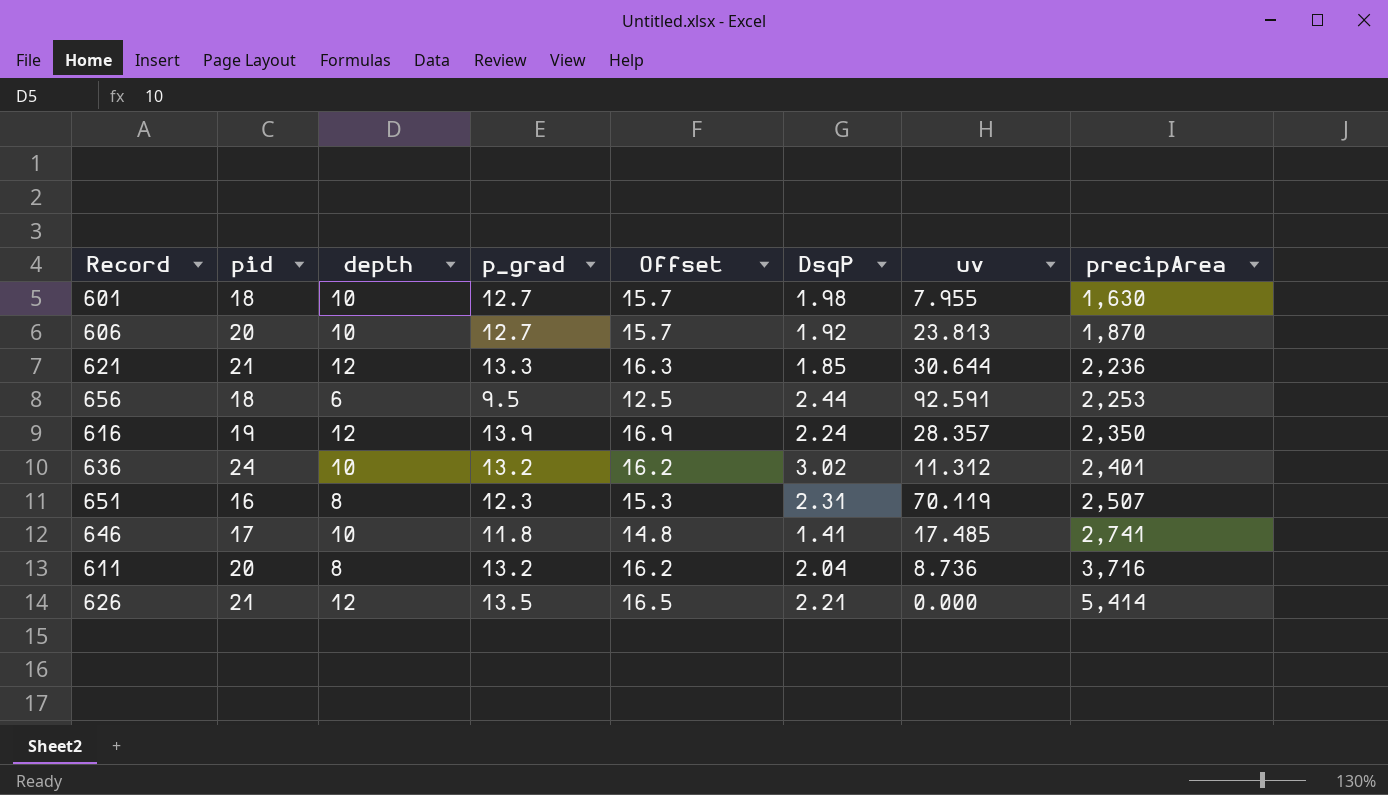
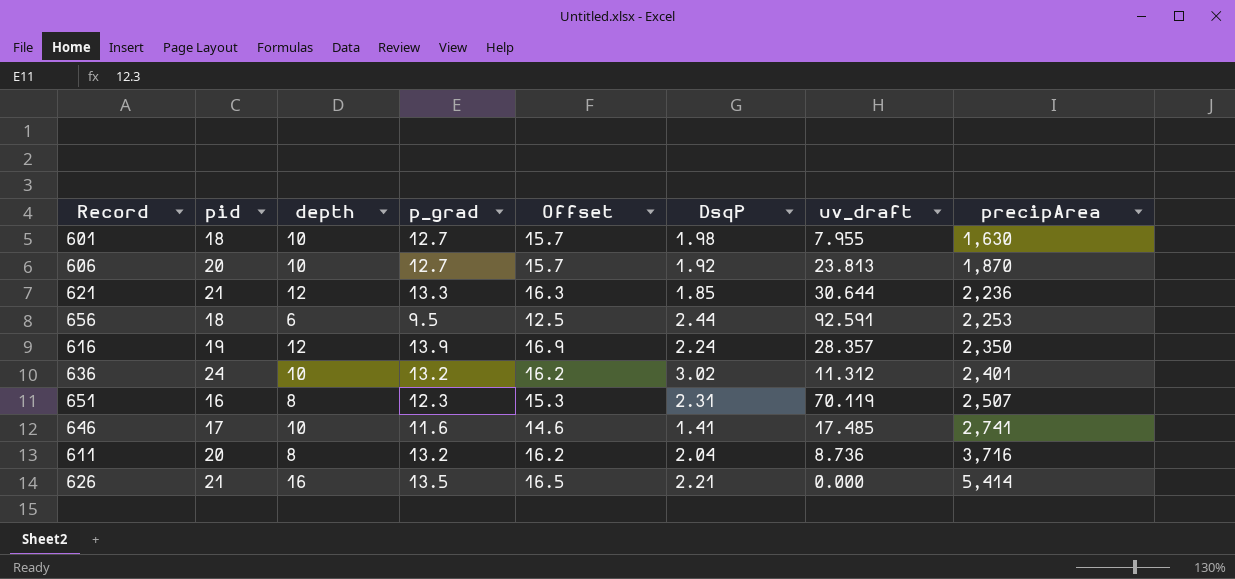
column name: uv -> uv_draft
646 | p_grad: 11.8 -> 11.6
646 | Offset: 14.8 -> 14.6
626 | depth: 12 -> 16

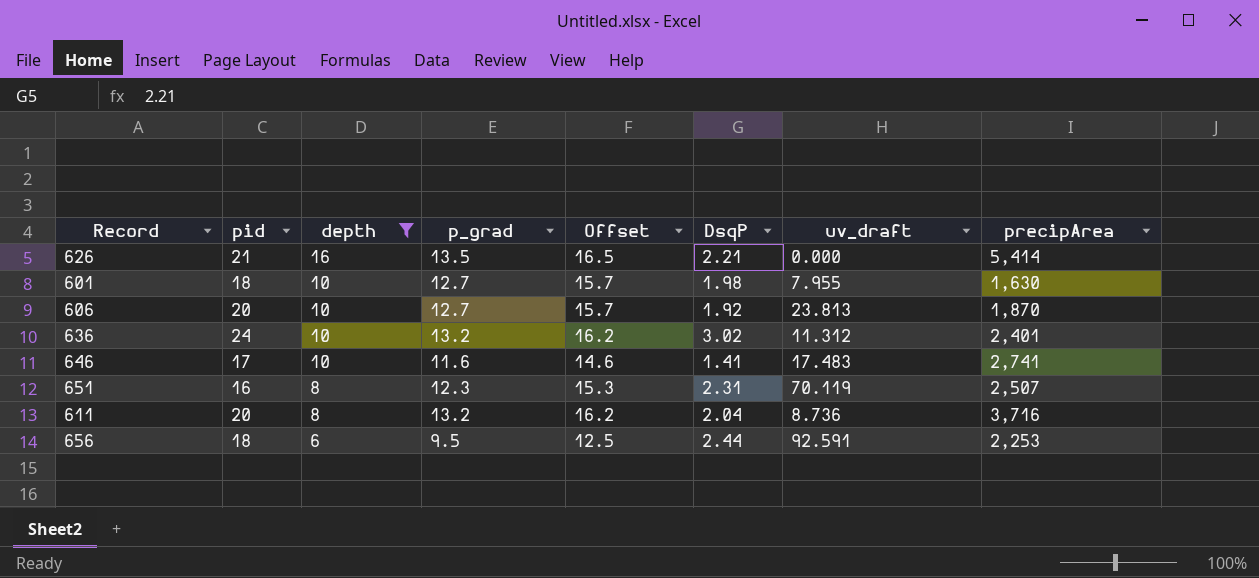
filter: none -> depth != 12
row order: precipArea ascending -> depth descending
646 | uv_draft: 17.485 -> 17.483

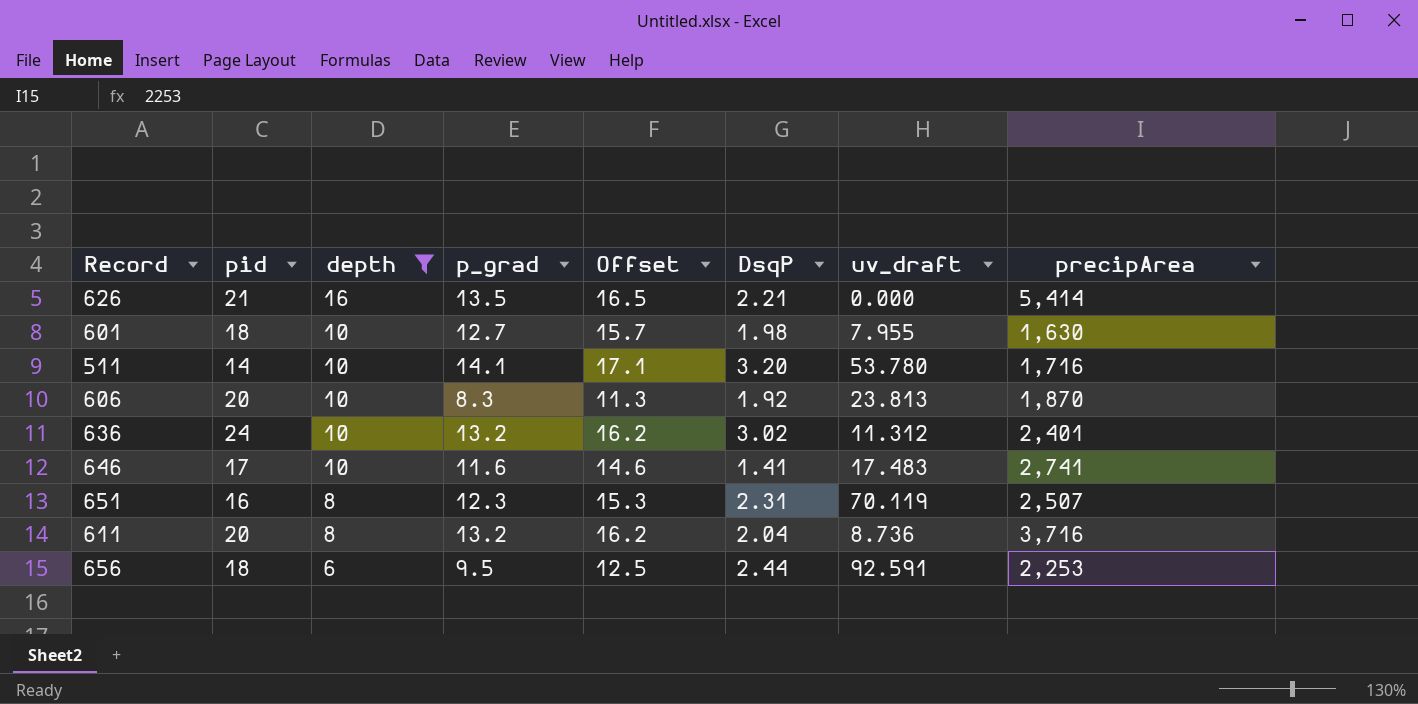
row 511: none -> 14 | 10 | 14.1 | 17.1 | 3.20 | 53.780 | 1,716
606 | p_grad: 12.7 -> 8.3
606 | Offset: 15.7 -> 11.3

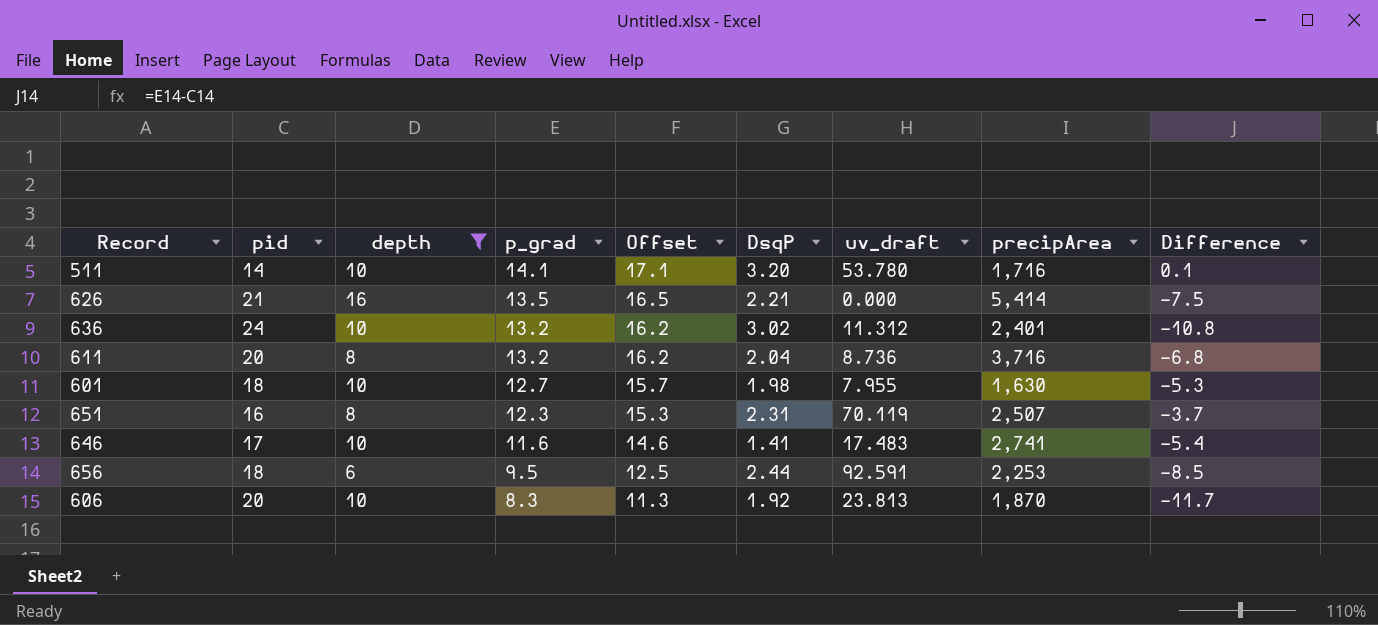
row order: depth descending -> p_grad descending
column Difference | formula: none -> [p_grad] - [pid]

